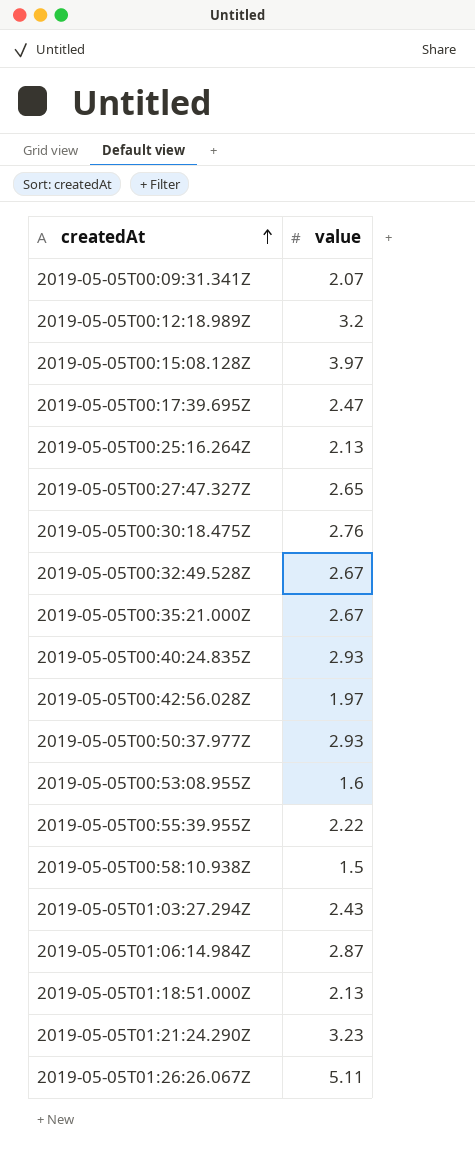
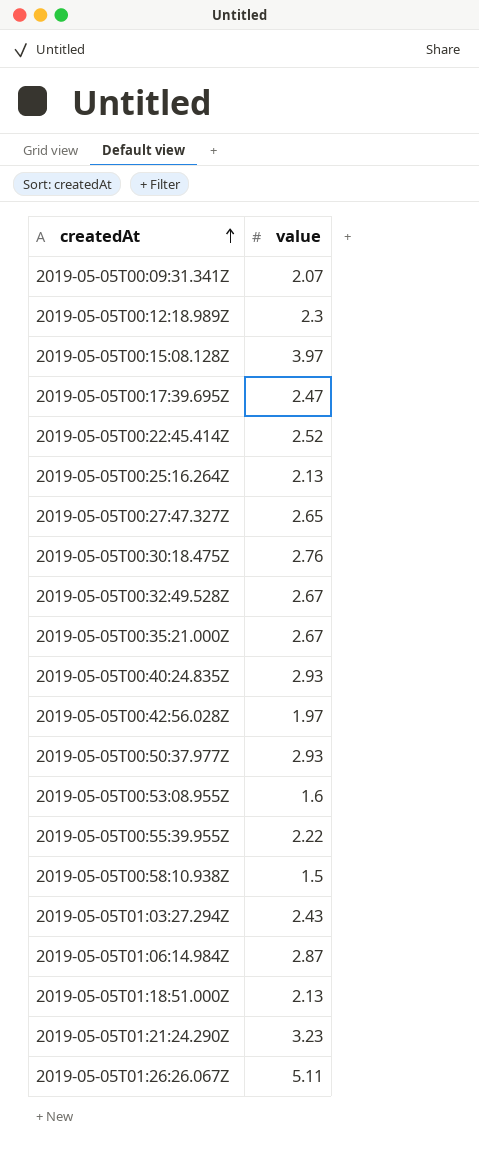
2019-05-05T00:12:18.989Z | value: 3.2 -> 2.3
row 2019-05-05T00:22:45.414Z: none -> 2.52

